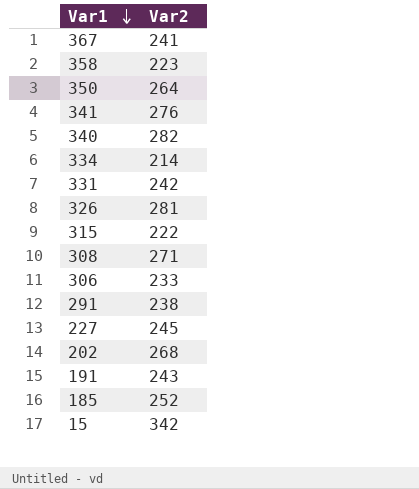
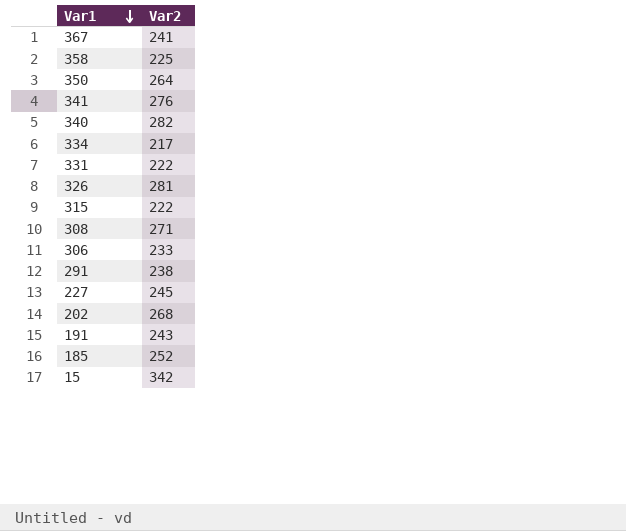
358 | Var2: 223 -> 225
334 | Var2: 214 -> 217
331 | Var2: 242 -> 222

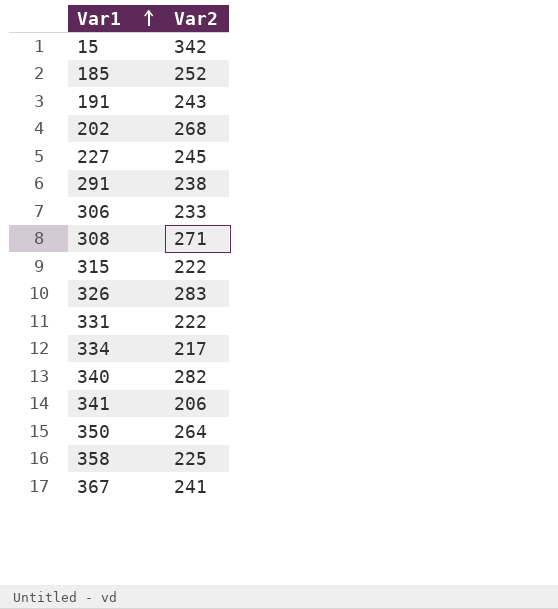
row order: Var1 descending -> Var1 ascending
326 | Var2: 281 -> 283
341 | Var2: 276 -> 206

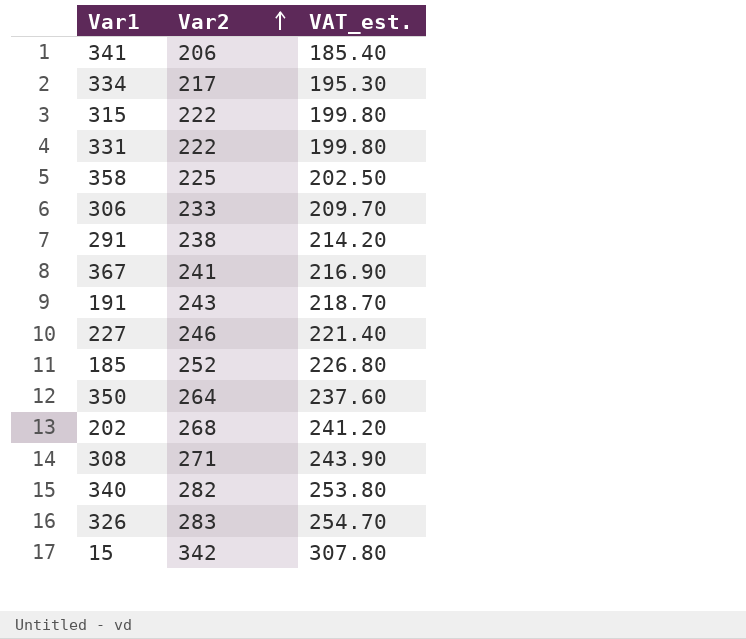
row order: Var1 ascending -> Var2 ascending
column VAT_est. | formula: none -> [Var2] * 0.9
227 | Var2: 245 -> 246

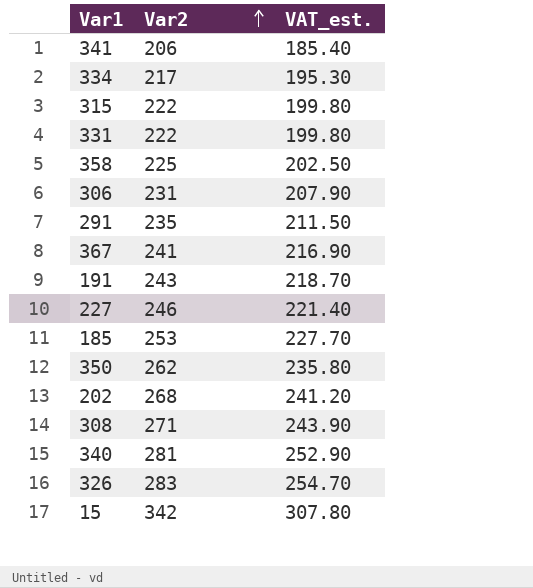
306 | Var2: 233 -> 231
306 | VAT_est.: 209.70 -> 207.90
291 | Var2: 238 -> 235
291 | VAT_est.: 214.20 -> 211.50
185 | Var2: 252 -> 253
185 | VAT_est.: 226.80 -> 227.70
350 | Var2: 264 -> 262
350 | VAT_est.: 237.60 -> 235.80
340 | Var2: 282 -> 281
340 | VAT_est.: 253.80 -> 252.90

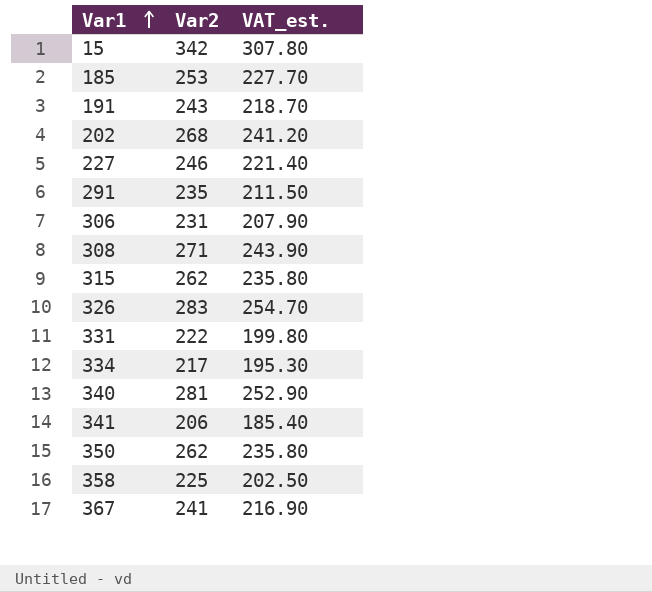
row order: Var2 ascending -> Var1 ascending
315 | Var2: 222 -> 262
315 | VAT_est.: 199.80 -> 235.80

